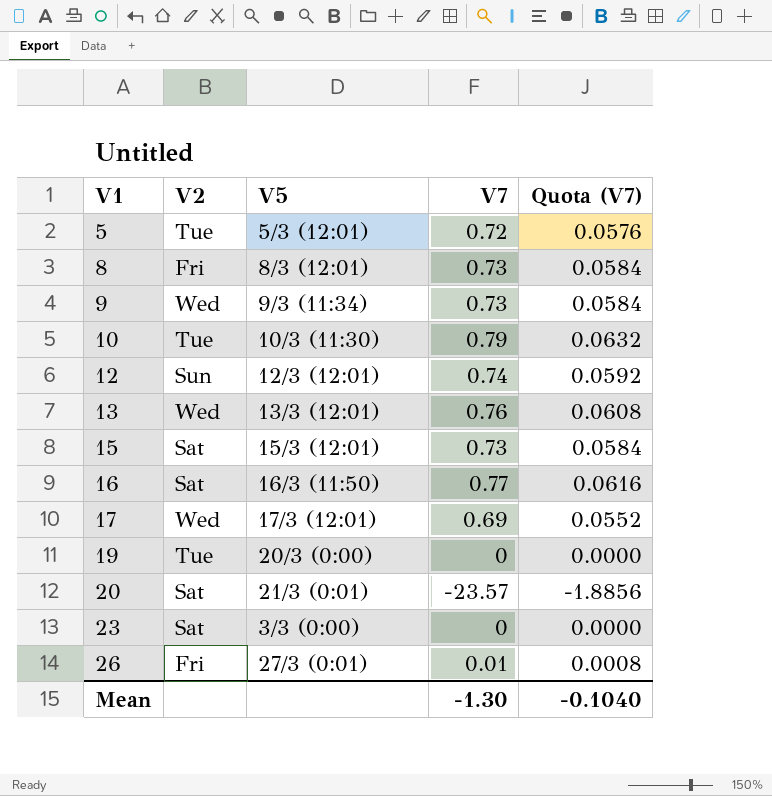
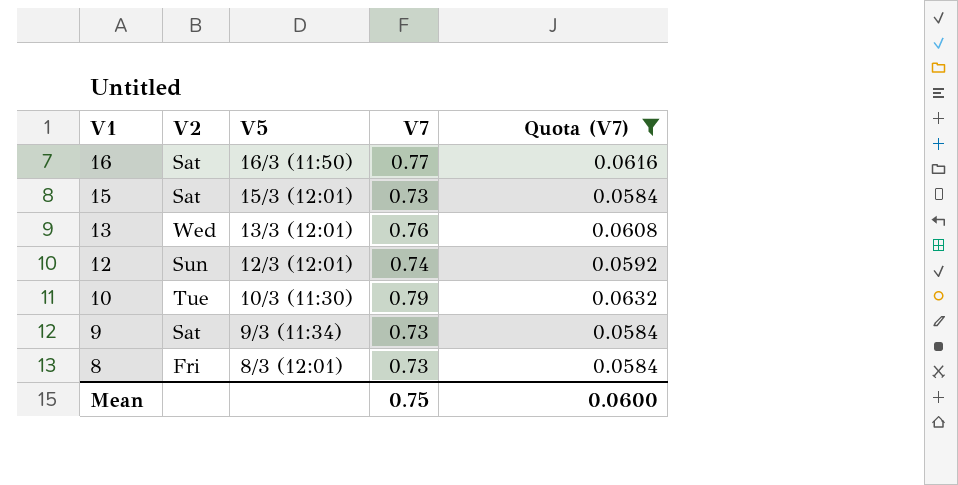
filter: none -> Quota (V7) >= 0.0584
row order: V1 ascending -> V1 descending
9 | V2: Wed -> Sat
Mean | V7: -1.30 -> 0.75
Mean | Quota (V7): -0.1040 -> 0.0600

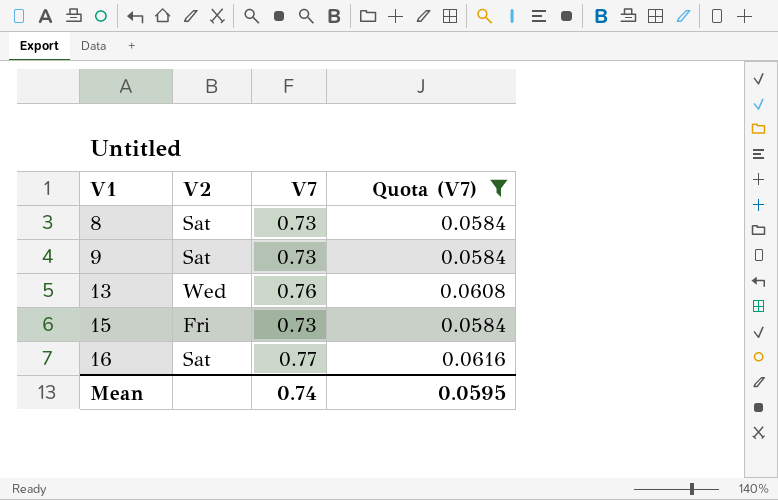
row order: V1 descending -> V1 ascending
column V5 | position: 3 -> none
row 12: Sun | 12/3 (12:01) | 0.74 | 0.0592 -> none
row 10: Tue | 10/3 (11:30) | 0.79 | 0.0632 -> none
8 | V2: Fri -> Sat
15 | V2: Sat -> Fri
Mean | V7: 0.75 -> 0.74
Mean | Quota (V7): 0.0600 -> 0.0595

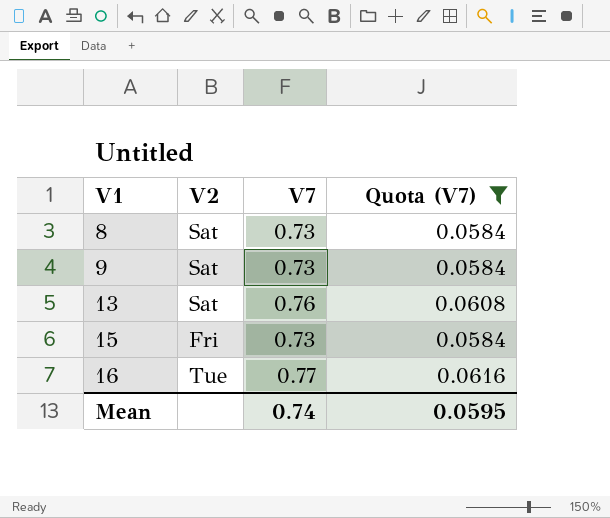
13 | V2: Wed -> Sat
16 | V2: Sat -> Tue

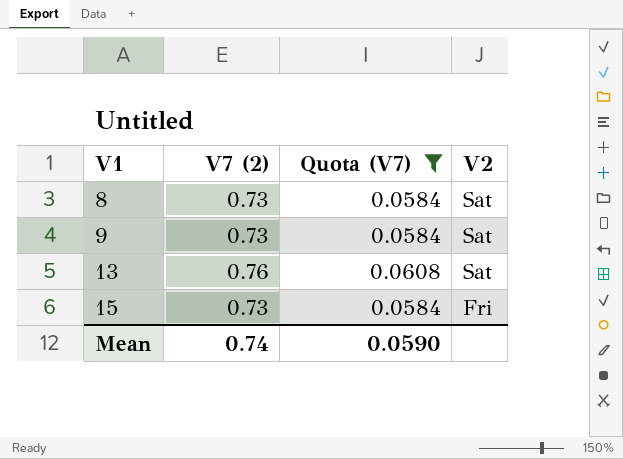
column name: V7 -> V7 (2)
column V2 | position: 2 -> 4
row 16: Tue | 0.77 | 0.0616 -> none
Mean | Quota (V7): 0.0595 -> 0.0590

